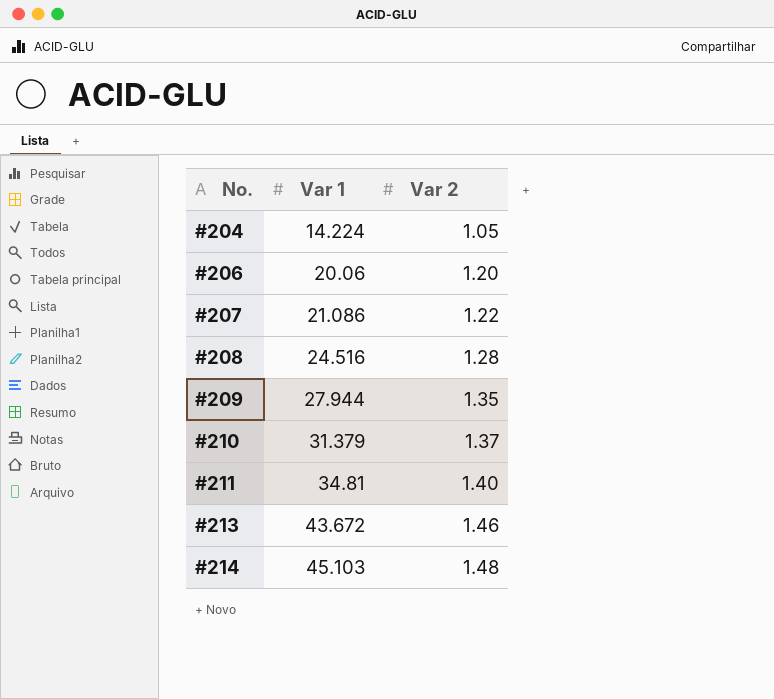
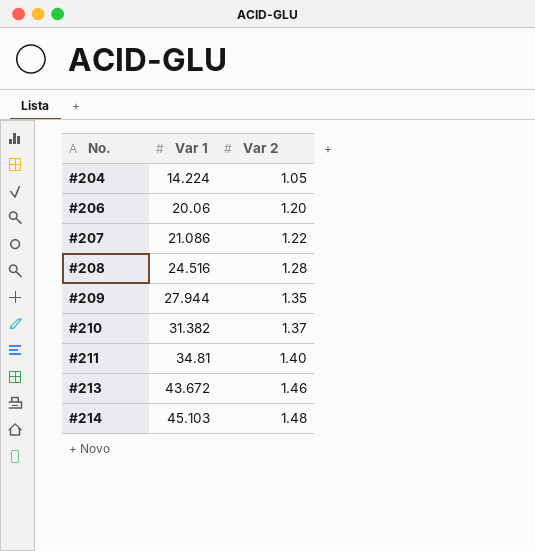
#210 | Var 1: 31.379 -> 31.382

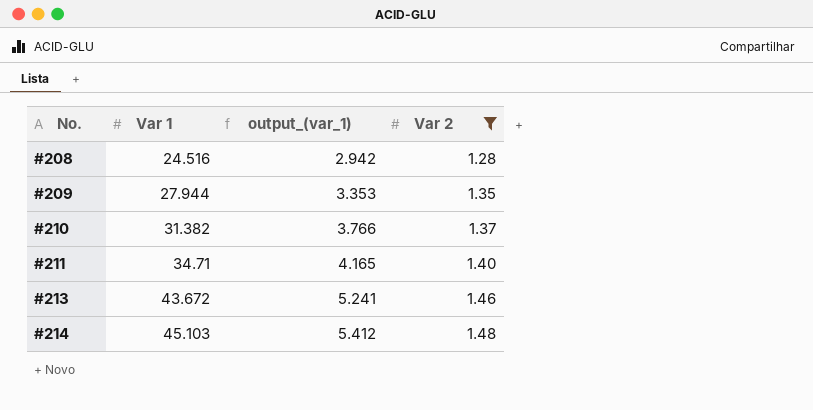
filter: none -> Var 2 >= 1.28
column output_(var_1) | formula: none -> [Var 1] * 0.12
#211 | Var 1: 34.81 -> 34.71

